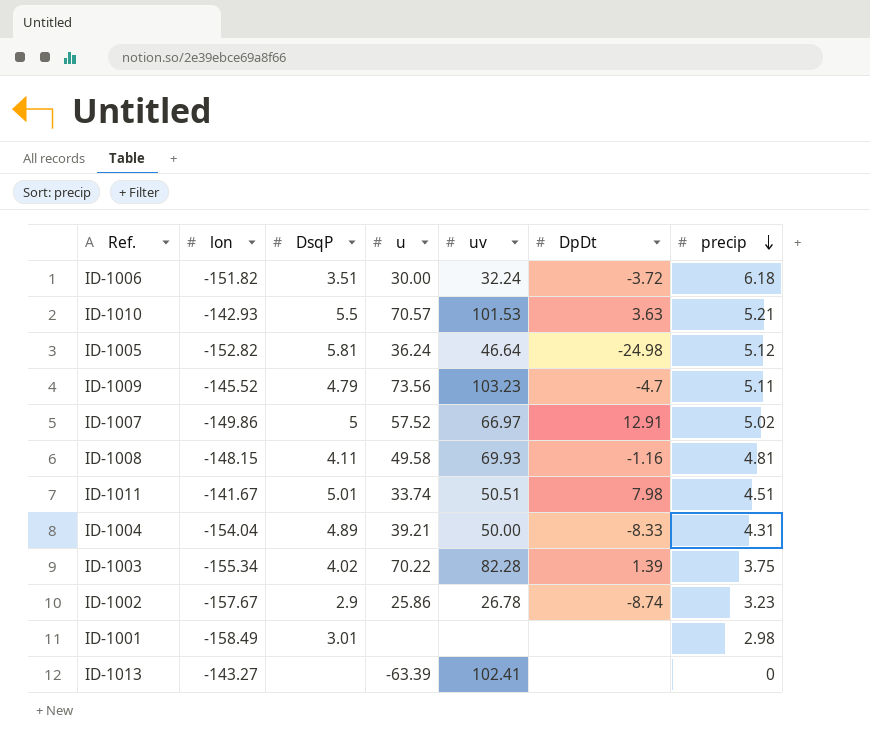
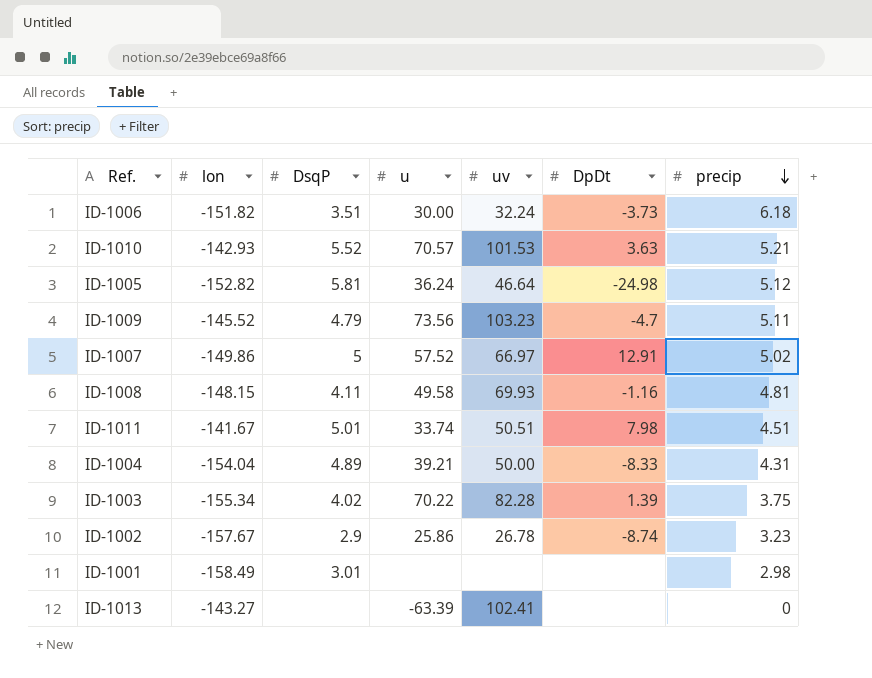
ID-1006 | DpDt: -3.72 -> -3.73
ID-1010 | DsqP: 5.5 -> 5.52

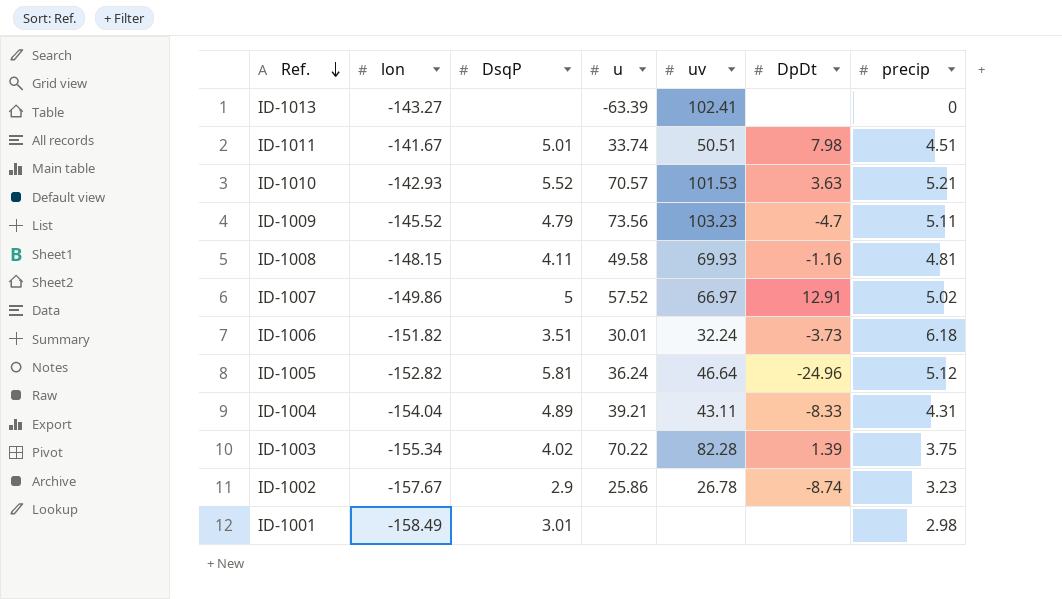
row order: precip descending -> Ref. descending
ID-1006 | u: 30.00 -> 30.01
ID-1005 | DpDt: -24.98 -> -24.96
ID-1004 | uv: 50.00 -> 43.11

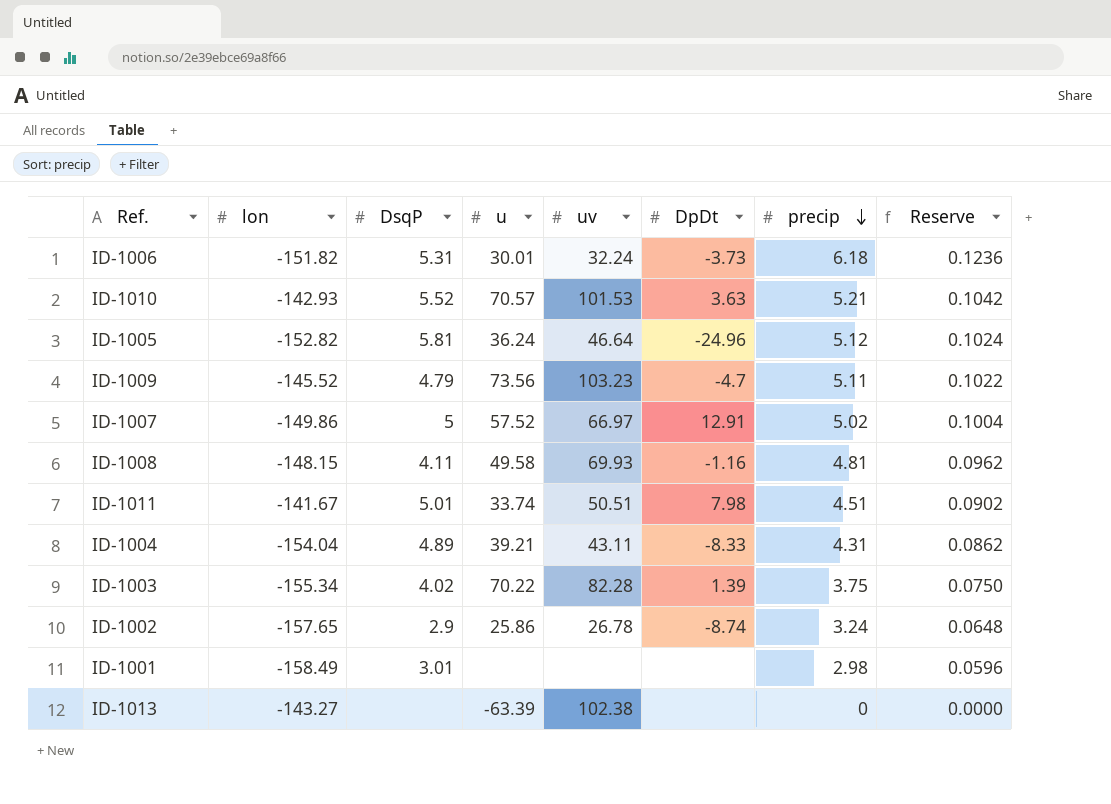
row order: Ref. descending -> precip descending
column Reserve | formula: none -> [precip] * 0.02
ID-1006 | DsqP: 3.51 -> 5.31
ID-1002 | lon: -157.67 -> -157.65
ID-1002 | precip: 3.23 -> 3.24
ID-1013 | uv: 102.41 -> 102.38

